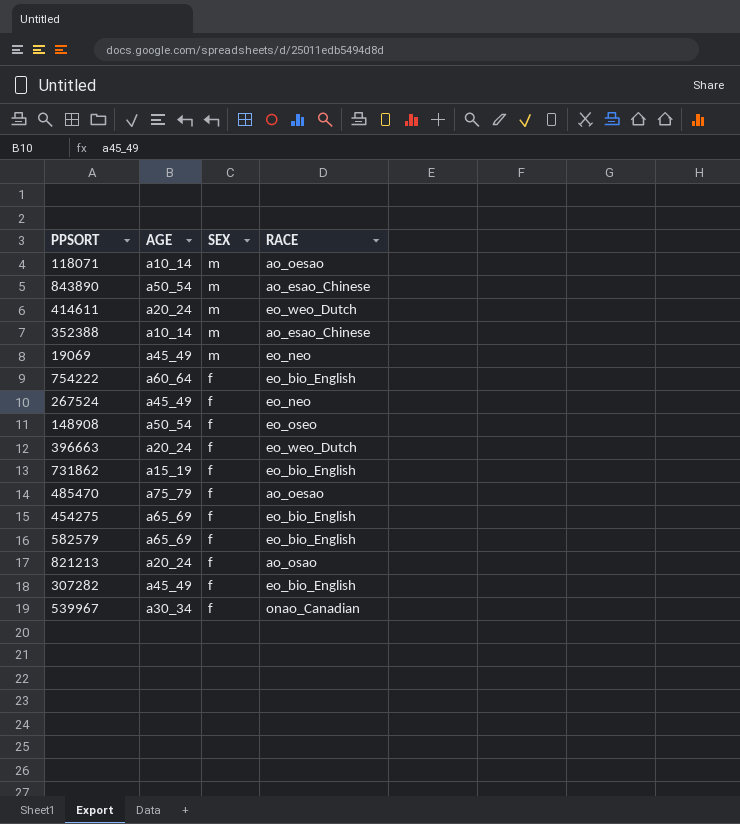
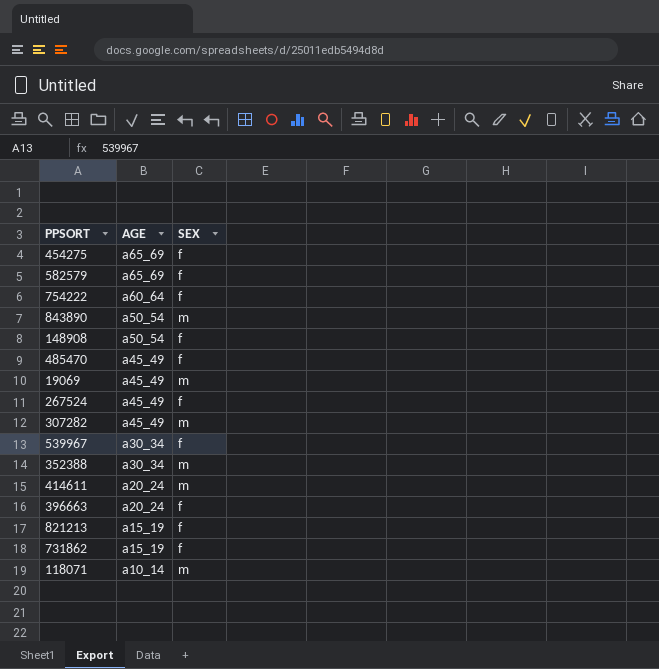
row order: SEX descending -> AGE descending
column RACE | position: 4 -> none
485470 | AGE: a75_79 -> a45_49
307282 | SEX: f -> m
352388 | AGE: a10_14 -> a30_34
821213 | AGE: a20_24 -> a15_19

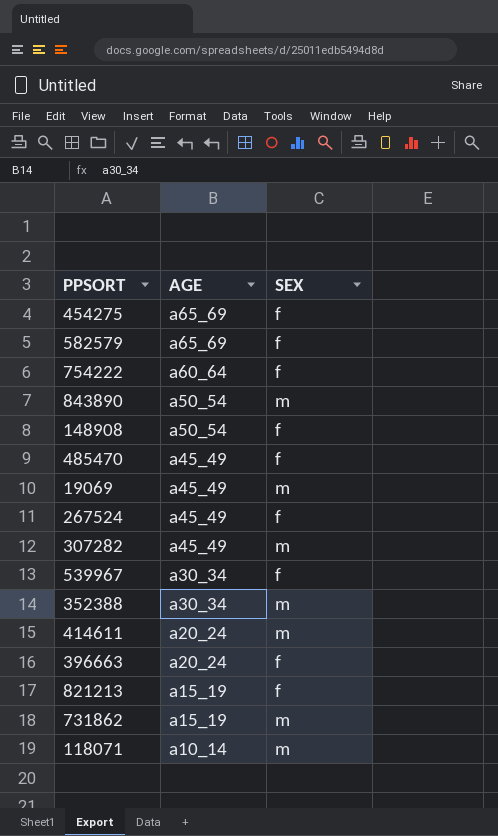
731862 | SEX: f -> m

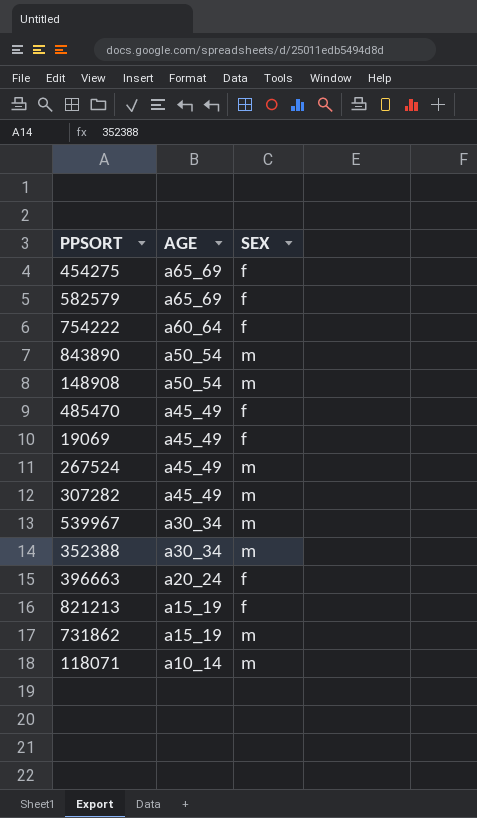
row 414611: a20_24 | m -> none
148908 | SEX: f -> m
19069 | SEX: m -> f
267524 | SEX: f -> m
539967 | SEX: f -> m

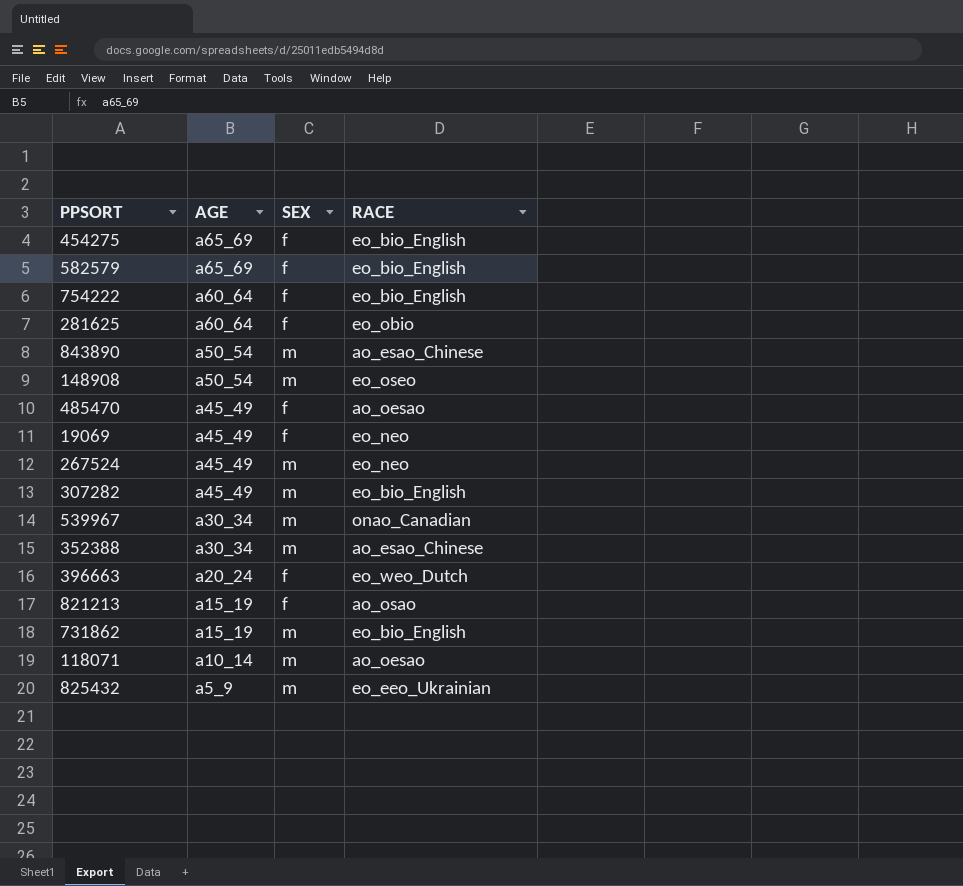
column RACE | position: none -> 4
row 281625: none -> a60_64 | f | eo_obio
row 825432: none -> a5_9 | m | eo_eeo_Ukrainian

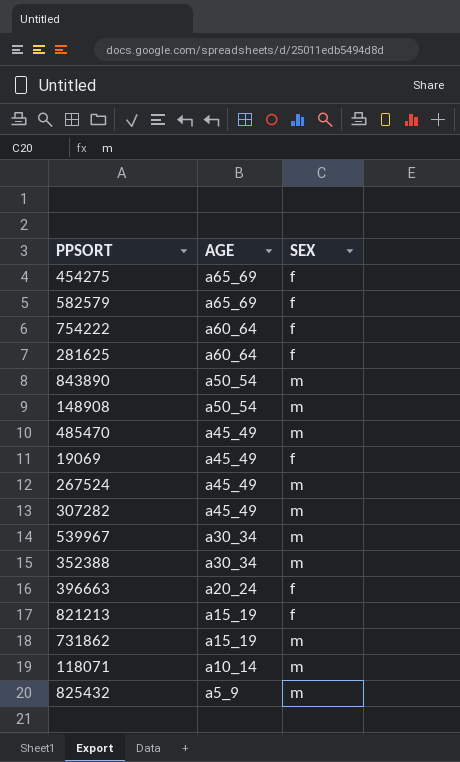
column RACE | position: 4 -> none
485470 | SEX: f -> m

